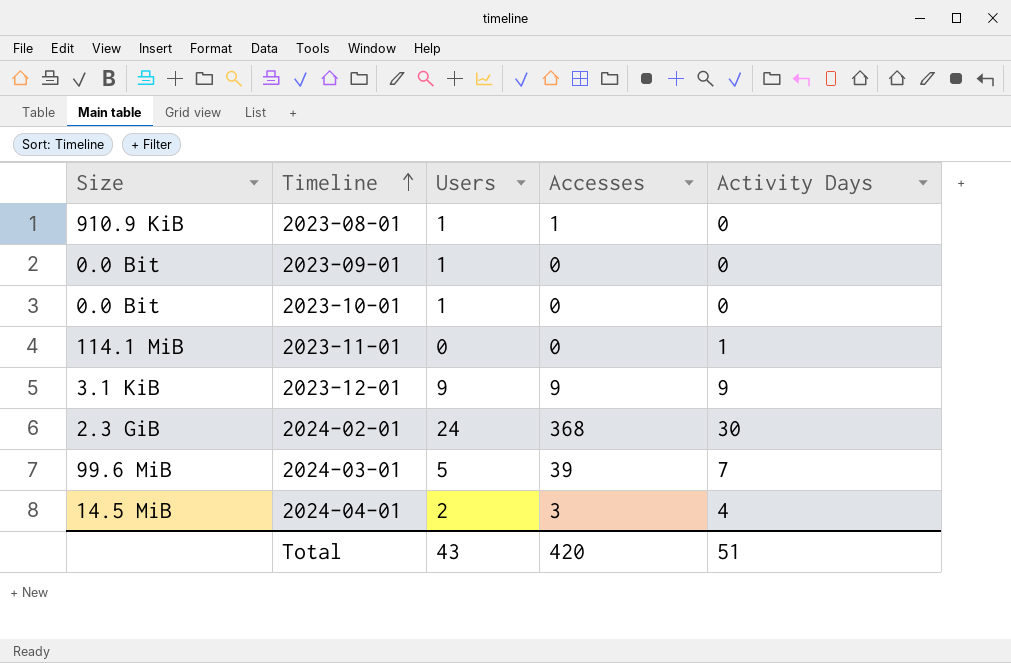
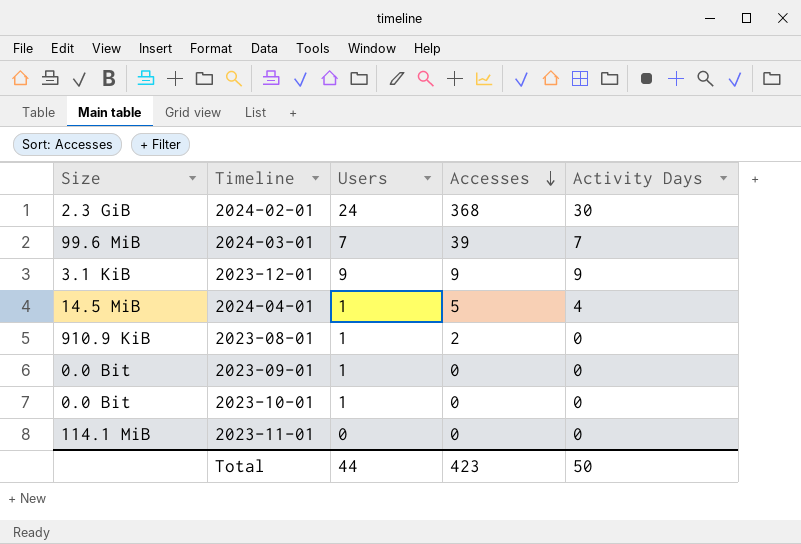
row order: Timeline ascending -> Accesses descending
2024-03-01 | Users: 5 -> 7
2024-04-01 | Users: 2 -> 1
2024-04-01 | Accesses: 3 -> 5
2023-08-01 | Accesses: 1 -> 2
2023-11-01 | Activity Days: 1 -> 0
Total | Users: 43 -> 44
Total | Accesses: 420 -> 423
Total | Activity Days: 51 -> 50

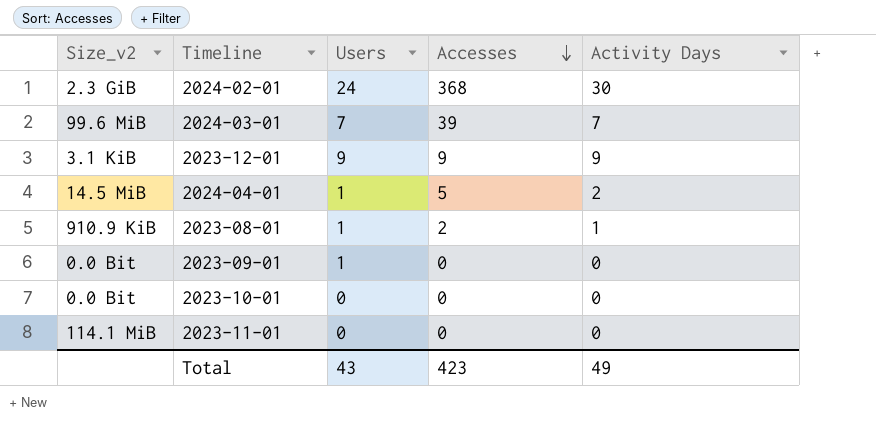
column name: Size -> Size_v2
2024-04-01 | Activity Days: 4 -> 2
2023-08-01 | Activity Days: 0 -> 1
2023-10-01 | Users: 1 -> 0
Total | Users: 44 -> 43
Total | Activity Days: 50 -> 49

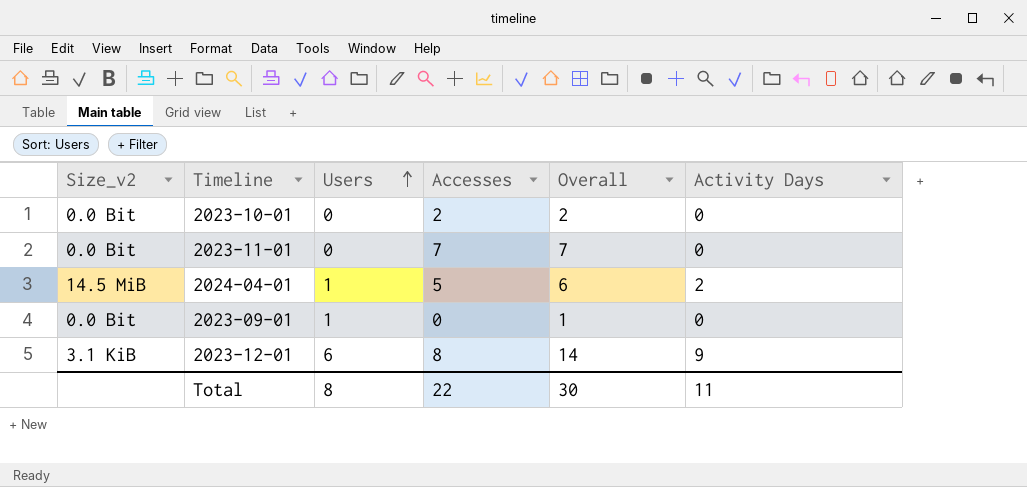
row order: Accesses descending -> Users ascending
column Overall | formula: none -> [Users] + [Accesses]
row 2024-02-01: 2.3 GiB | 24 | 368 | 30 -> none
row 2024-03-01: 99.6 MiB | 7 | 39 | 7 -> none
row 2023-08-01: 910.9 KiB | 1 | 2 | 1 -> none
2023-10-01 | Accesses: 0 -> 2
2023-11-01 | Size_v2: 114.1 MiB -> 0.0 Bit
2023-11-01 | Accesses: 0 -> 7
2023-12-01 | Users: 9 -> 6
2023-12-01 | Accesses: 9 -> 8
Total | Users: 43 -> 8
Total | Accesses: 423 -> 22
Total | Activity Days: 49 -> 11

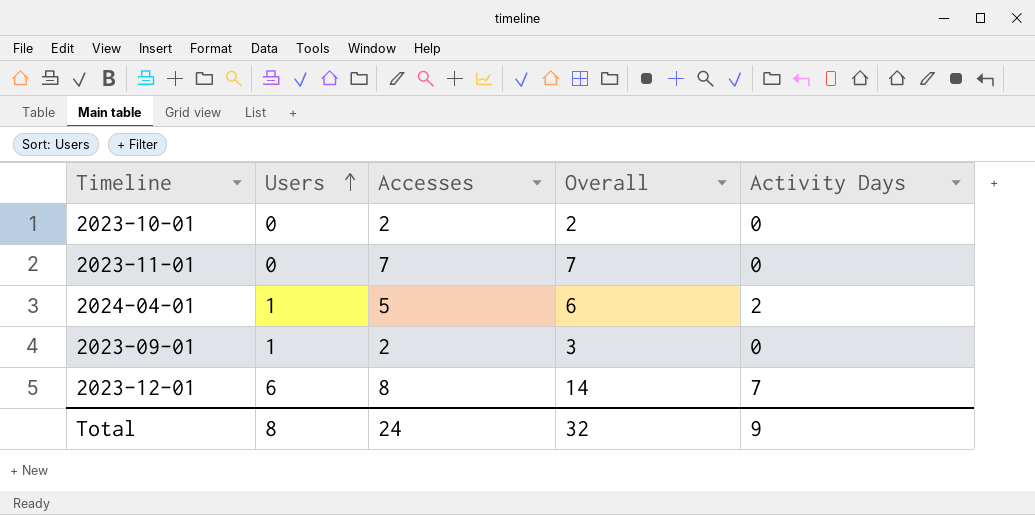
column Size_v2 | position: 1 -> none
2023-09-01 | Accesses: 0 -> 2
2023-09-01 | Overall: 1 -> 3
2023-12-01 | Activity Days: 9 -> 7
Total | Accesses: 22 -> 24
Total | Overall: 30 -> 32
Total | Activity Days: 11 -> 9

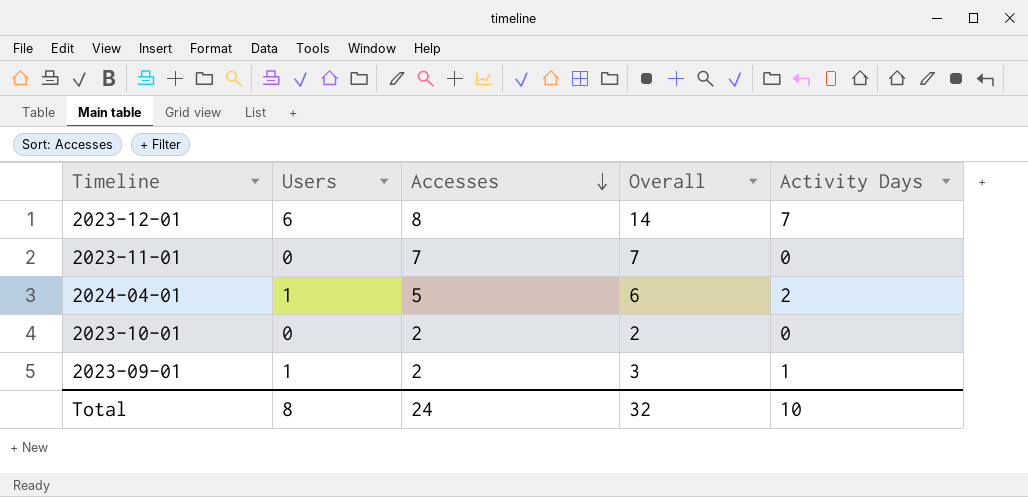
row order: Users ascending -> Accesses descending
2023-09-01 | Activity Days: 0 -> 1
Total | Activity Days: 9 -> 10

